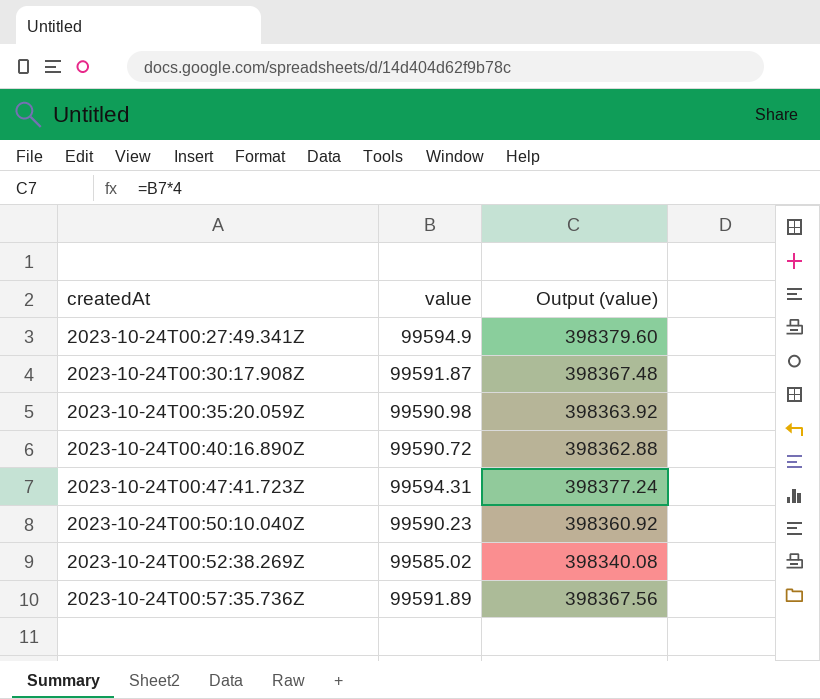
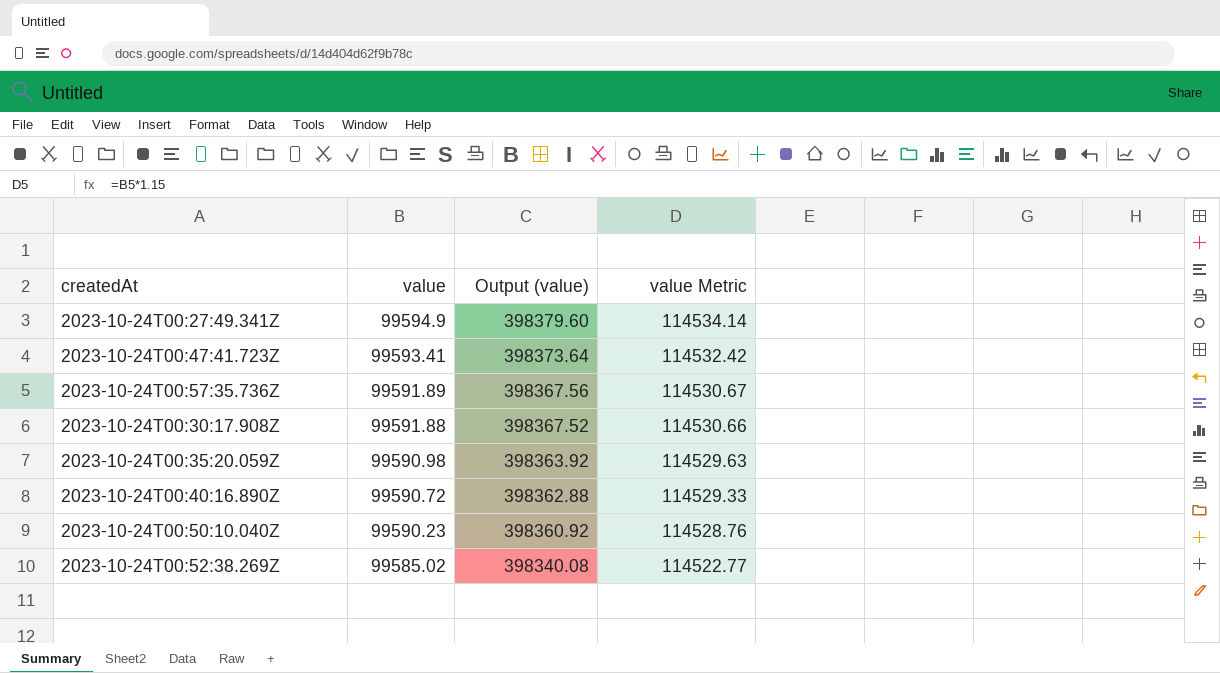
row order: createdAt ascending -> value descending
column value Metric | formula: none -> [value] * 1.15
2023-10-24T00:47:41.723Z | value: 99594.31 -> 99593.41
2023-10-24T00:47:41.723Z | Output (value): 398377.24 -> 398373.64
2023-10-24T00:30:17.908Z | value: 99591.87 -> 99591.88
2023-10-24T00:30:17.908Z | Output (value): 398367.48 -> 398367.52

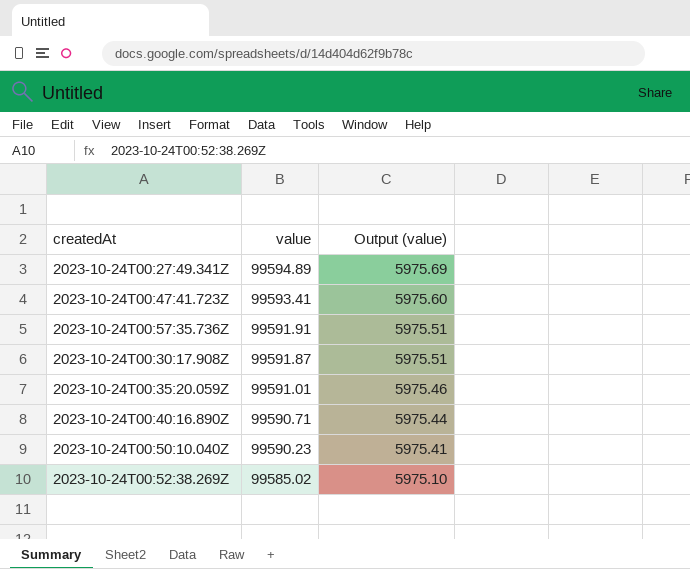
column value Metric | formula: [value] * 1.15 -> none
column Output (value) | formula: [value] * 4 -> [value] * 0.06
2023-10-24T00:27:49.341Z | value: 99594.9 -> 99594.89
2023-10-24T00:57:35.736Z | value: 99591.89 -> 99591.91
2023-10-24T00:30:17.908Z | value: 99591.88 -> 99591.87
2023-10-24T00:35:20.059Z | value: 99590.98 -> 99591.01
2023-10-24T00:40:16.890Z | value: 99590.72 -> 99590.71

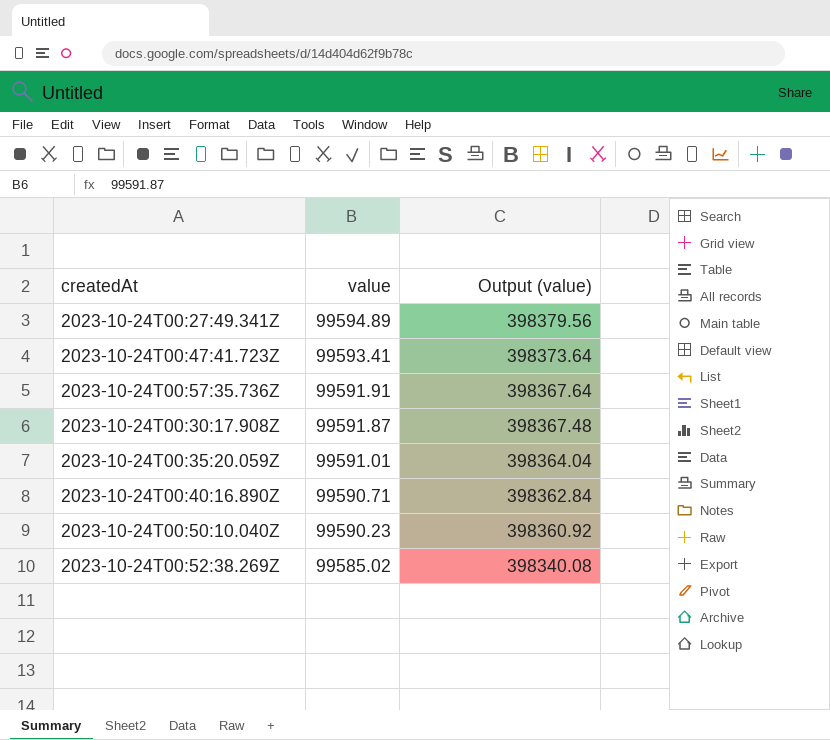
column Output (value) | formula: [value] * 0.06 -> [value] * 4

